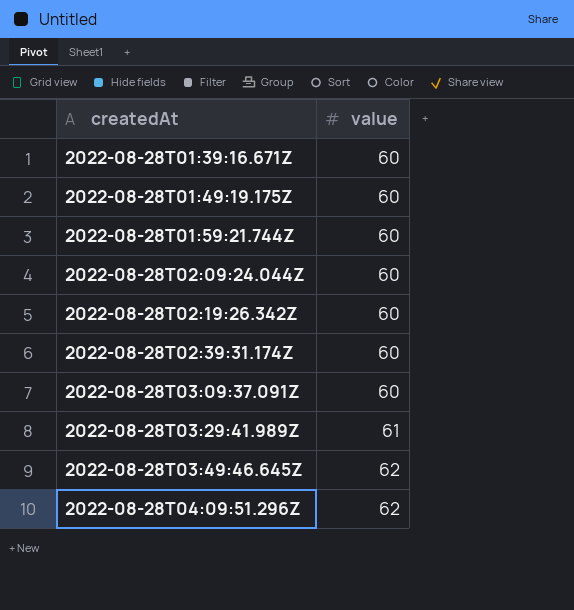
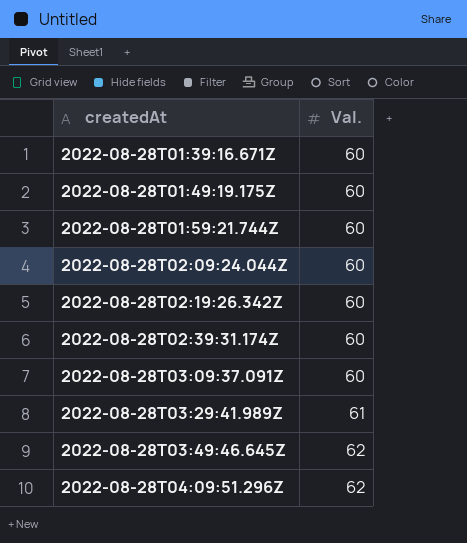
column name: value -> Val.

